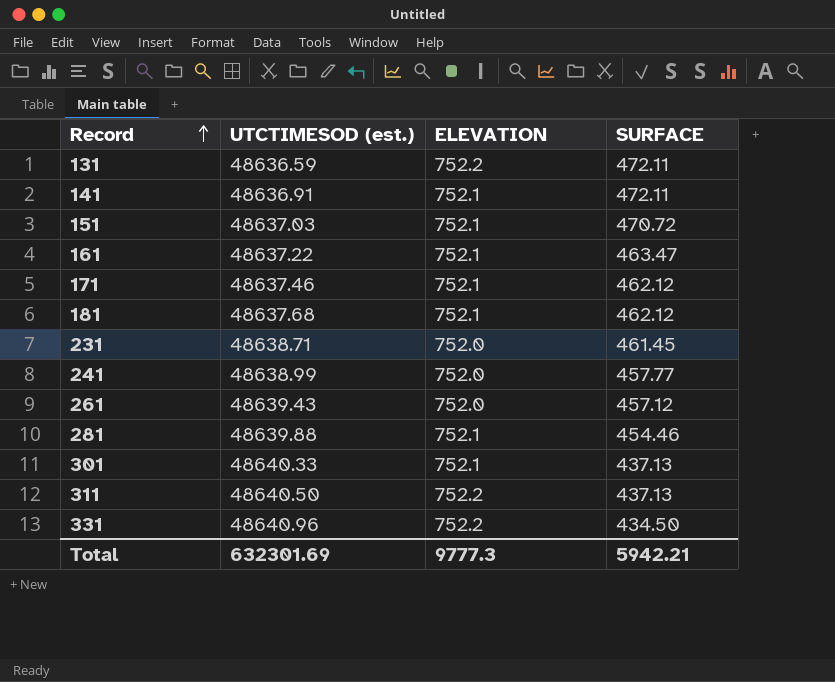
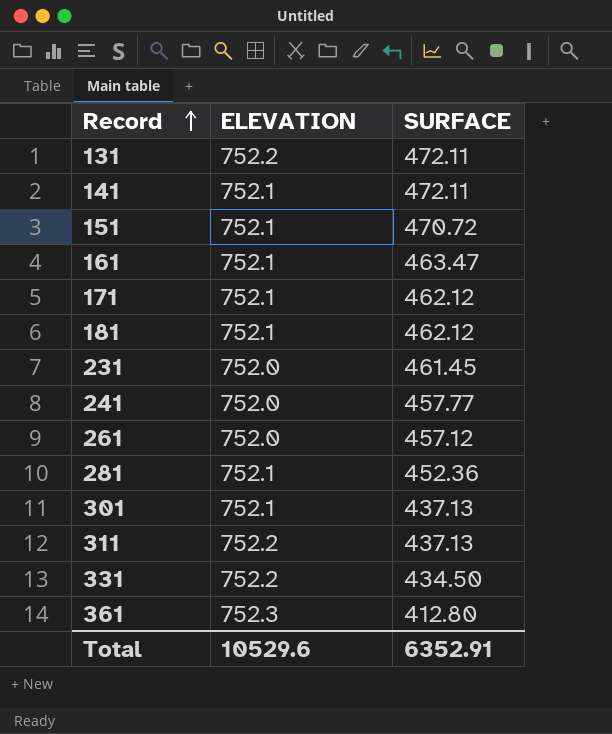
column UTCTIMESOD (est.) | position: 2 -> none
281 | SURFACE: 454.46 -> 452.36
row 361: none -> 752.3 | 412.80
Total | ELEVATION: 9777.3 -> 10529.6
Total | SURFACE: 5942.21 -> 6352.91

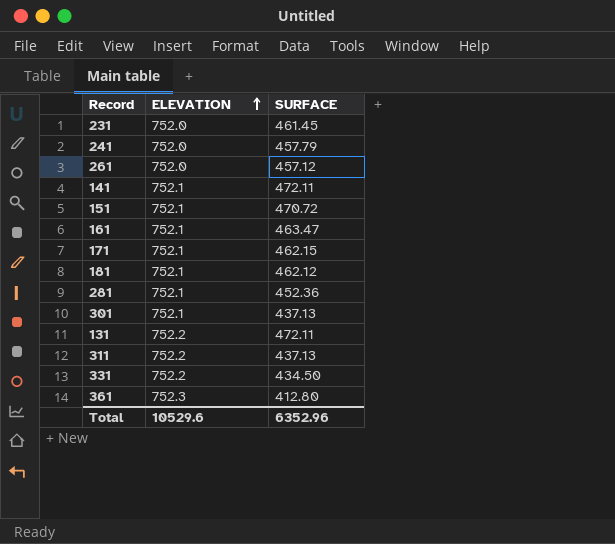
row order: Record ascending -> ELEVATION ascending
241 | SURFACE: 457.77 -> 457.79
171 | SURFACE: 462.12 -> 462.15
Total | SURFACE: 6352.91 -> 6352.96

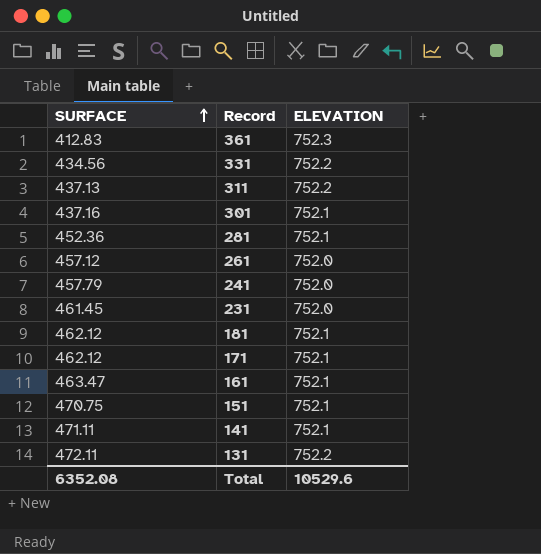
row order: ELEVATION ascending -> SURFACE ascending
column SURFACE | position: 3 -> 1
361 | SURFACE: 412.80 -> 412.83
331 | SURFACE: 434.50 -> 434.56
301 | SURFACE: 437.13 -> 437.16
171 | SURFACE: 462.15 -> 462.12
151 | SURFACE: 470.72 -> 470.75
141 | SURFACE: 472.11 -> 471.11
Total | SURFACE: 6352.96 -> 6352.08

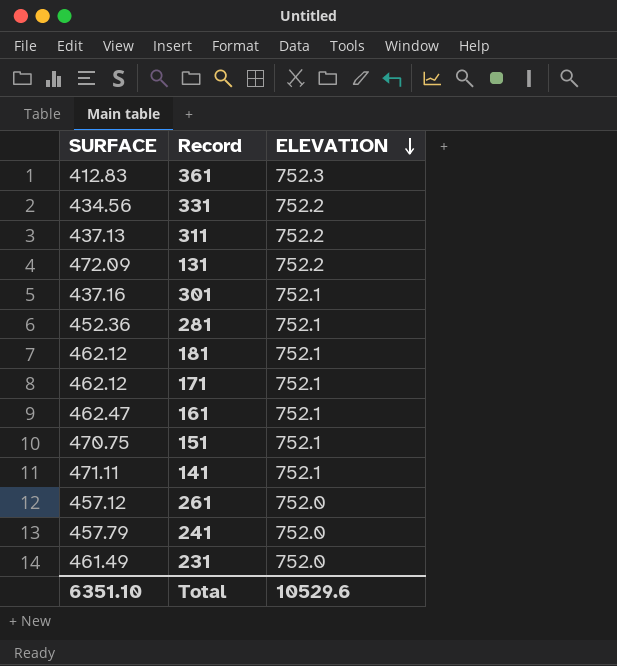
row order: SURFACE ascending -> ELEVATION descending
131 | SURFACE: 472.11 -> 472.09
161 | SURFACE: 463.47 -> 462.47
231 | SURFACE: 461.45 -> 461.49
Total | SURFACE: 6352.08 -> 6351.10

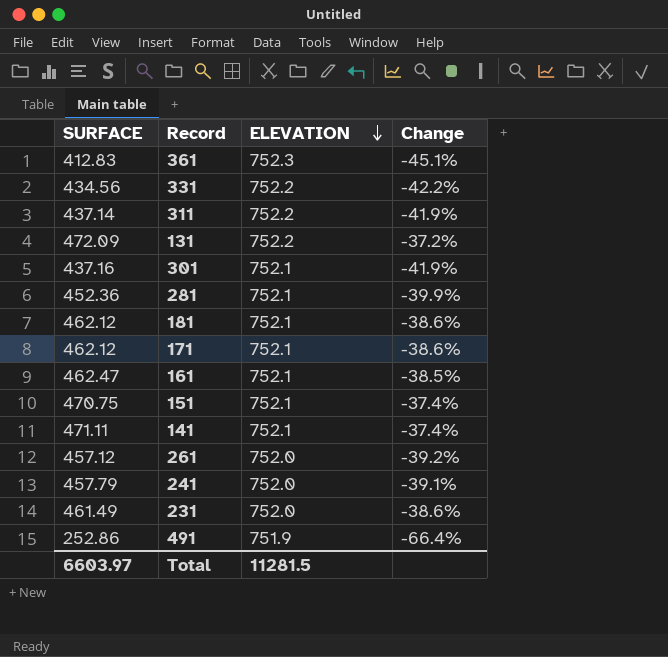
column Change | formula: none -> ([SURFACE] - [ELEVATION]) / [ELEVATION]
311 | SURFACE: 437.13 -> 437.14
row 491: none -> 252.86 | 751.9 | -66.4%
Total | SURFACE: 6351.10 -> 6603.97
Total | ELEVATION: 10529.6 -> 11281.5

